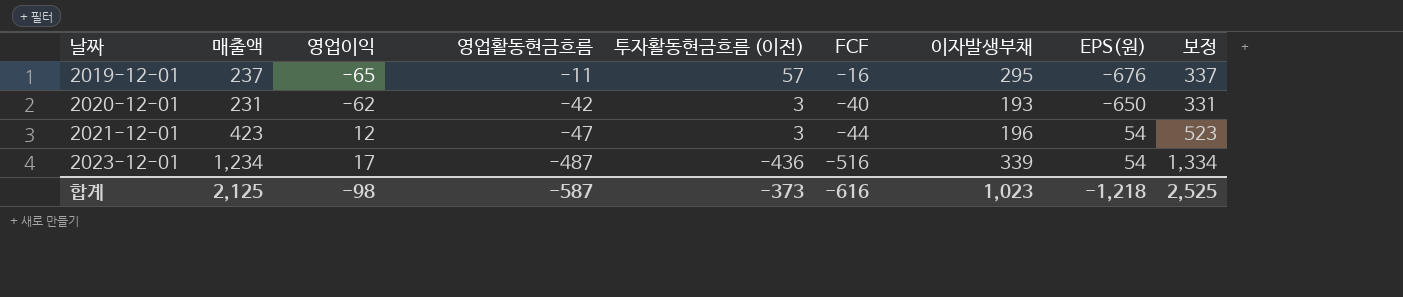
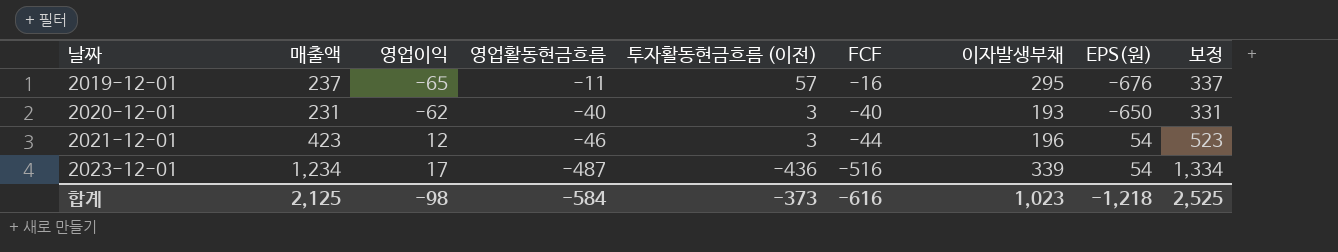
2020-12-01 | 영업활동현금흐름: -42 -> -40
2021-12-01 | 영업활동현금흐름: -47 -> -46
합계 | 영업활동현금흐름: -587 -> -584

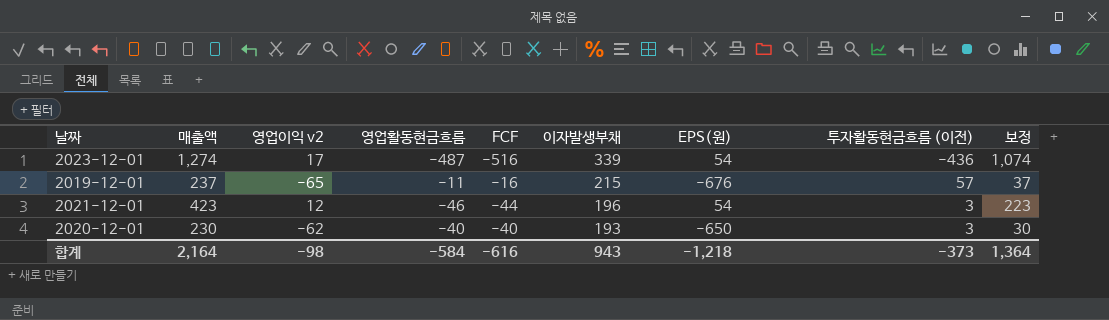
row order: 날짜 ascending -> 이자발생부채 descending
column name: 영업이익 -> 영업이익 v2
column 투자활동현금흐름 (이전) | position: 5 -> 8
column 보정 | formula: [매출액] + 100 -> [매출액] - 200
2023-12-01 | 매출액: 1,234 -> 1,274
2019-12-01 | 이자발생부채: 295 -> 215
2020-12-01 | 매출액: 231 -> 230
합계 | 매출액: 2,125 -> 2,164
합계 | 이자발생부채: 1,023 -> 943
합계 | 보정: 2,525 -> 1,364

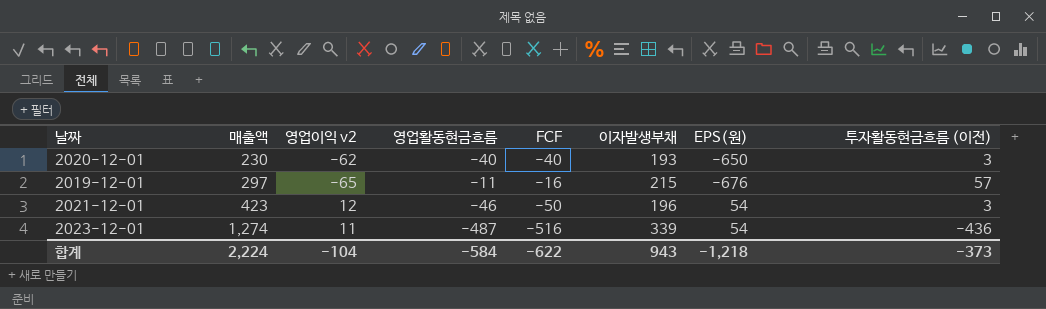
row order: 이자발생부채 descending -> 매출액 ascending
column 보정 | formula: [매출액] - 200 -> none
2019-12-01 | 매출액: 237 -> 297
2021-12-01 | FCF: -44 -> -50
2023-12-01 | 영업이익 v2: 17 -> 11
합계 | 매출액: 2,164 -> 2,224
합계 | 영업이익 v2: -98 -> -104
합계 | FCF: -616 -> -622

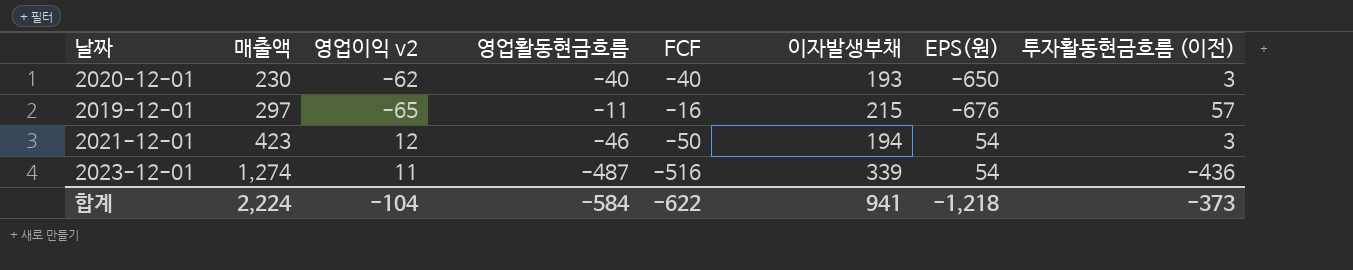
2021-12-01 | 이자발생부채: 196 -> 194
합계 | 이자발생부채: 943 -> 941

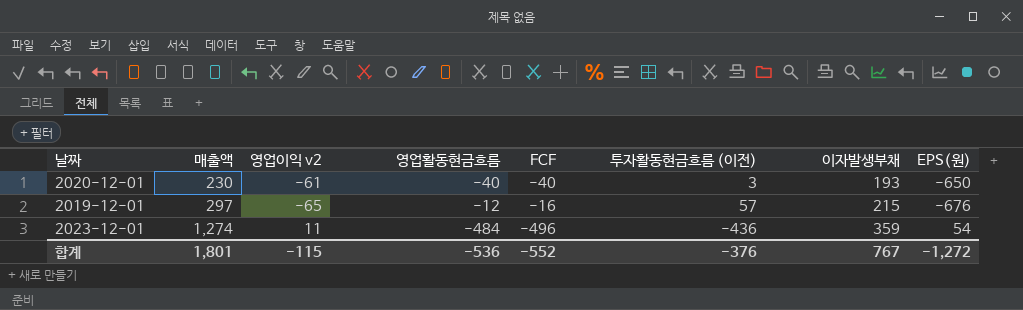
column 투자활동현금흐름 (이전) | position: 8 -> 6
row 2021-12-01: 423 | 12 | -46 | -50 | 194 | 54 | 3 -> none
2020-12-01 | 영업이익 v2: -62 -> -61
2019-12-01 | 영업활동현금흐름: -11 -> -12
2023-12-01 | 영업활동현금흐름: -487 -> -484
2023-12-01 | FCF: -516 -> -496
2023-12-01 | 이자발생부채: 339 -> 359
합계 | 매출액: 2,224 -> 1,801
합계 | 영업이익 v2: -104 -> -115
합계 | 영업활동현금흐름: -584 -> -536
합계 | FCF: -622 -> -552
합계 | 투자활동현금흐름 (이전): -373 -> -376
합계 | 이자발생부채: 941 -> 767
합계 | EPS(원): -1,218 -> -1,272

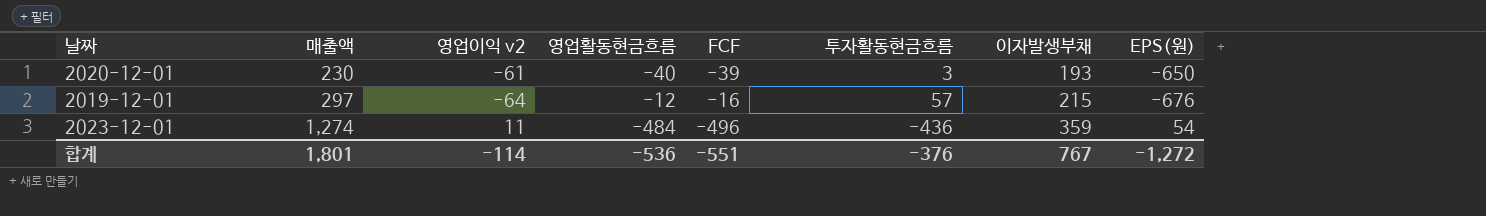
column name: 투자활동현금흐름 (이전) -> 투자활동현금흐름
2020-12-01 | FCF: -40 -> -39
2019-12-01 | 영업이익 v2: -65 -> -64
합계 | 영업이익 v2: -115 -> -114
합계 | FCF: -552 -> -551

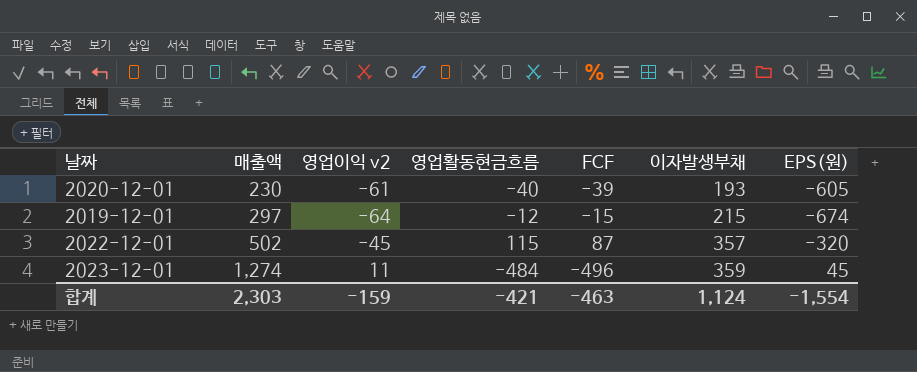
column 투자활동현금흐름 | position: 6 -> none
2020-12-01 | EPS(원): -650 -> -605
2019-12-01 | FCF: -16 -> -15
2019-12-01 | EPS(원): -676 -> -674
row 2022-12-01: none -> 502 | -45 | 115 | 87 | 357 | -320
2023-12-01 | EPS(원): 54 -> 45
합계 | 매출액: 1,801 -> 2,303
합계 | 영업이익 v2: -114 -> -159
합계 | 영업활동현금흐름: -536 -> -421
합계 | FCF: -551 -> -463
합계 | 이자발생부채: 767 -> 1,124
합계 | EPS(원): -1,272 -> -1,554

